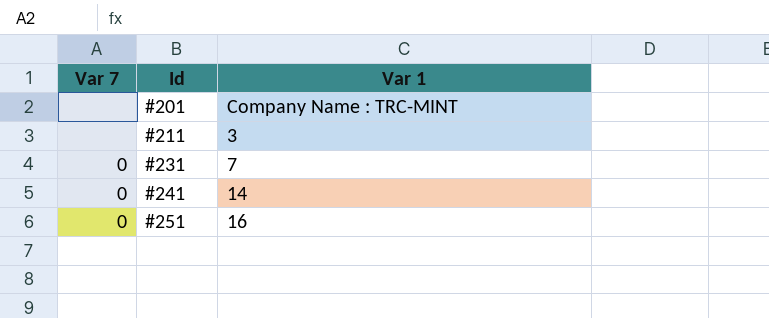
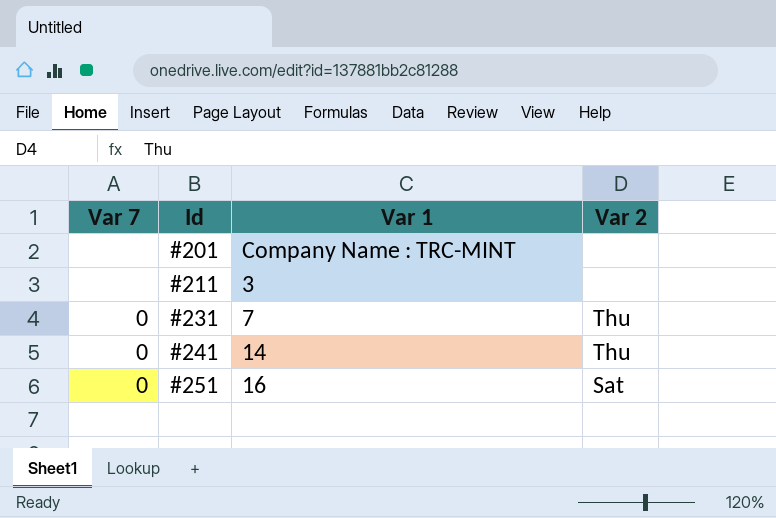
column Var 2 | position: none -> 4

